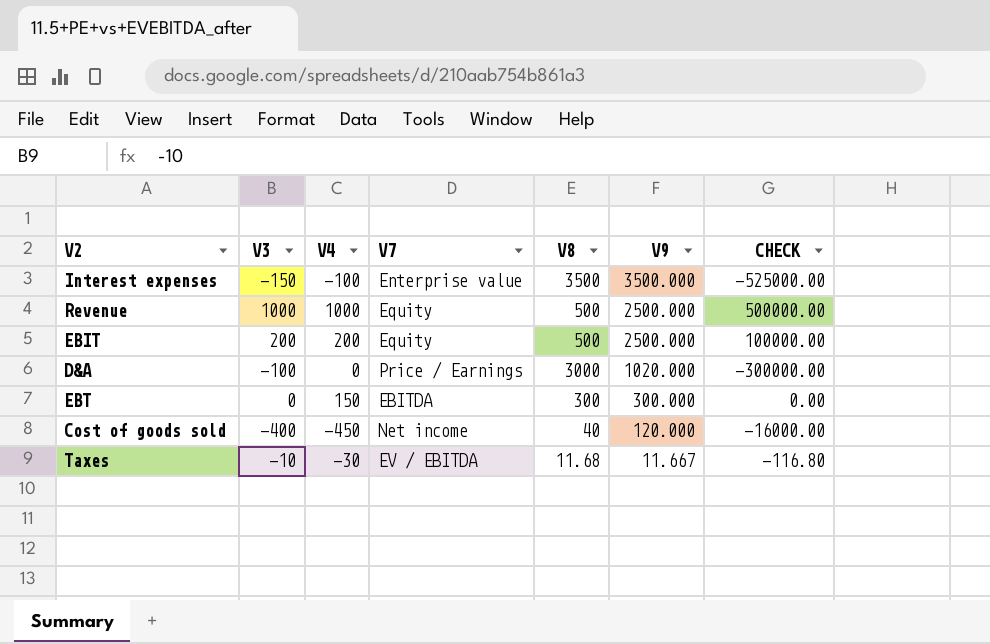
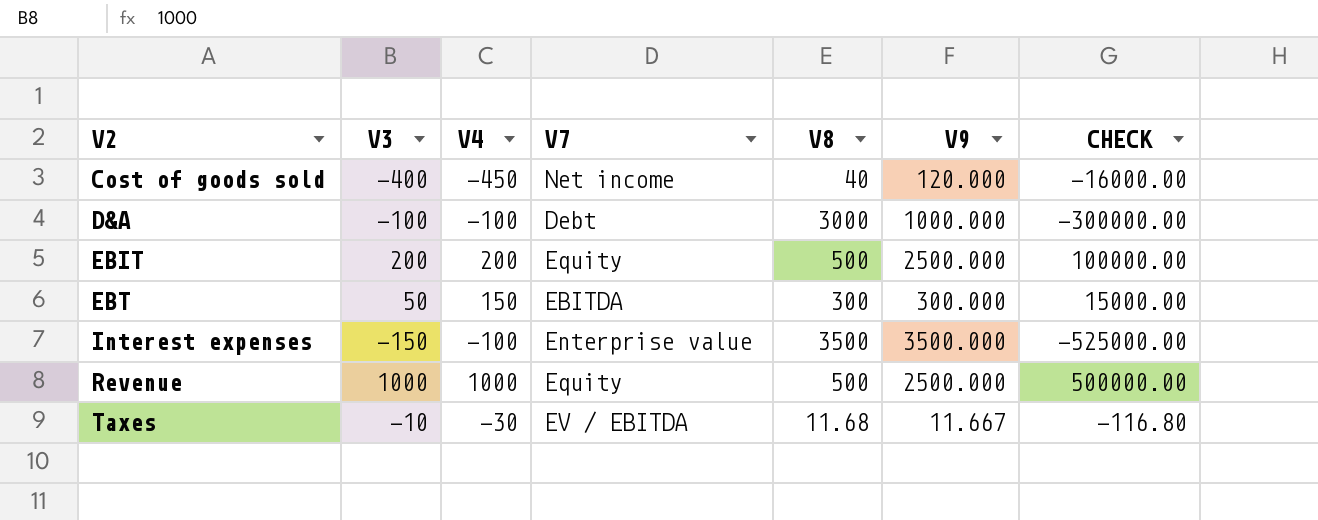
row order: V9 descending -> V2 ascending
D&A | V4: 0 -> -100
D&A | V7: Price / Earnings -> Debt
D&A | V9: 1020.000 -> 1000.000
EBT | V3: 0 -> 50
EBT | CHECK: 0.00 -> 15000.00

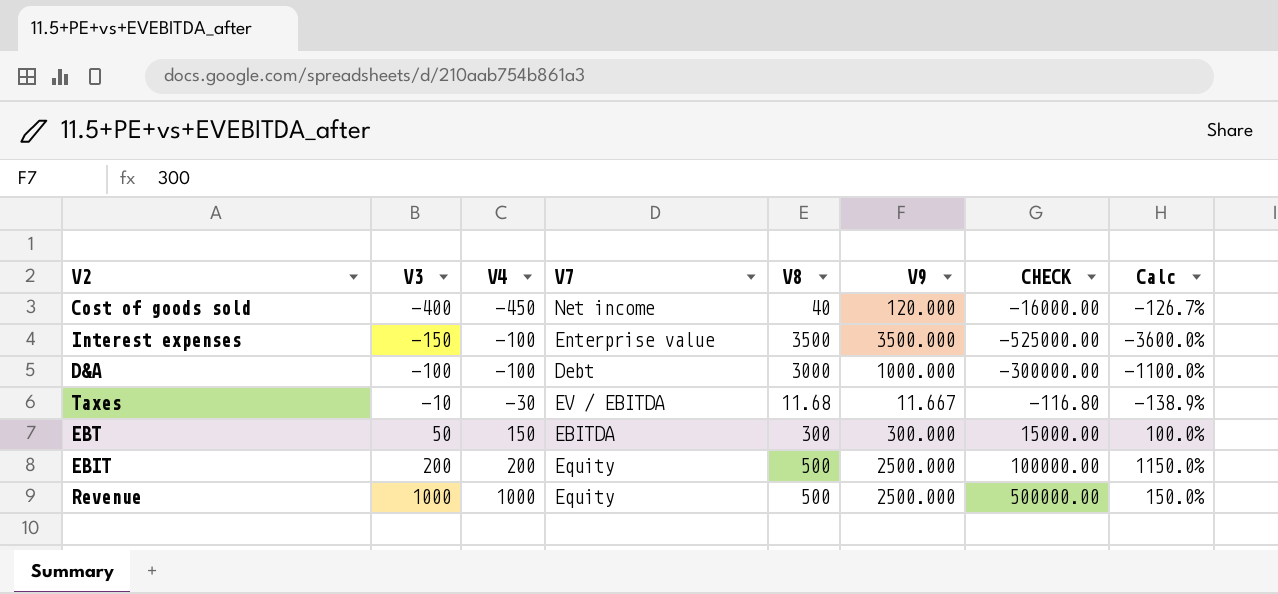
row order: V2 ascending -> V3 ascending
column Calc | formula: none -> ([V9] - [V4]) / [V4]

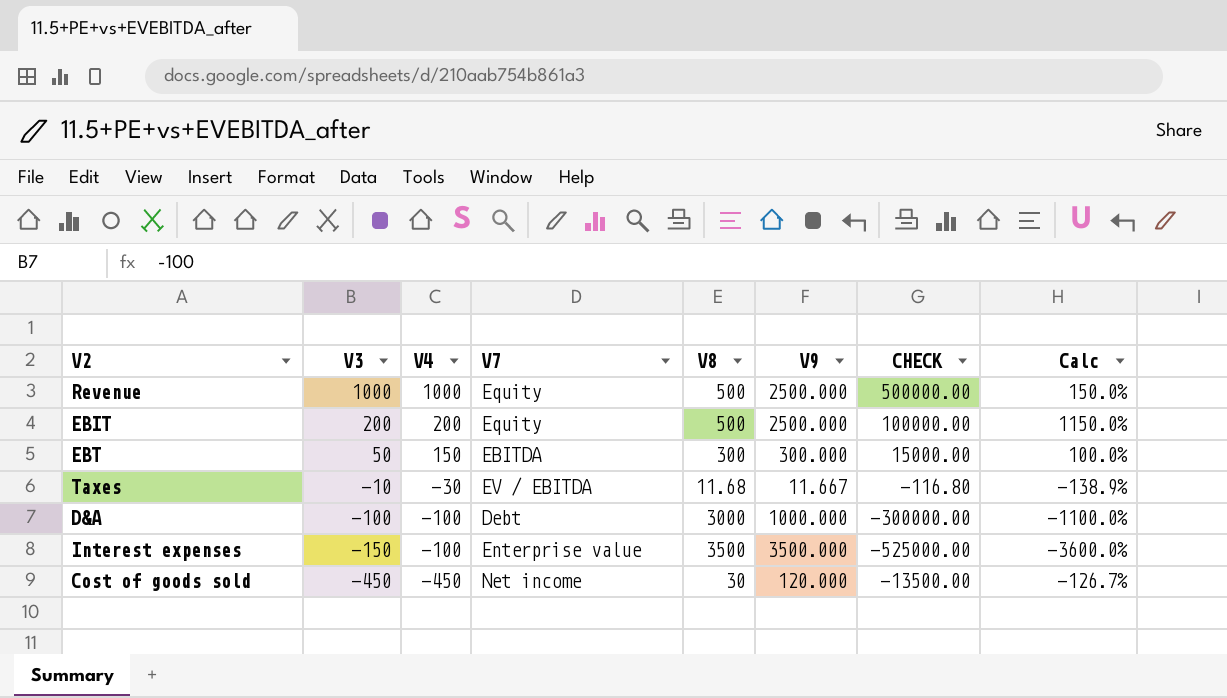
row order: V3 ascending -> V3 descending
Cost of goods sold | V3: -400 -> -450
Cost of goods sold | V8: 40 -> 30
Cost of goods sold | CHECK: -16000.00 -> -13500.00

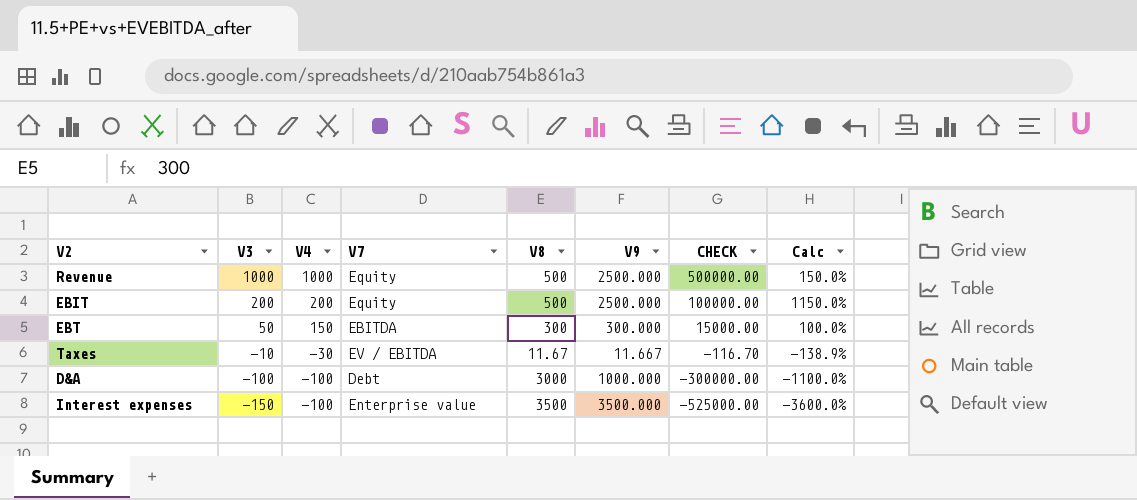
row Cost of goods sold: -450 | -450 | Net income | 30 | 120.000 | -13500.00 | -126.7% -> none
Taxes | V8: 11.68 -> 11.67
Taxes | CHECK: -116.80 -> -116.70

